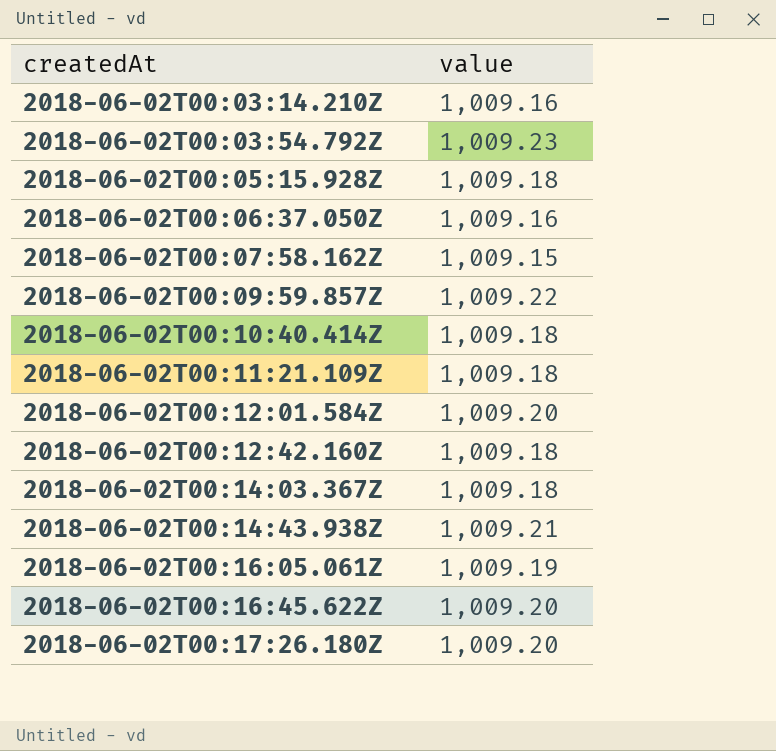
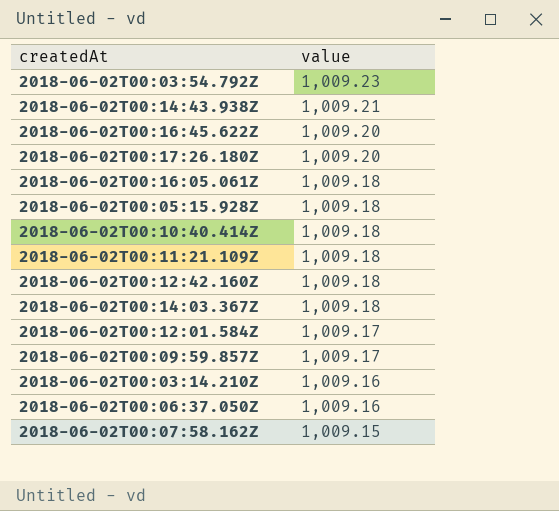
row order: createdAt ascending -> value descending
2018-06-02T00:16:05.061Z | value: 1,009.19 -> 1,009.18
2018-06-02T00:12:01.584Z | value: 1,009.20 -> 1,009.17
2018-06-02T00:09:59.857Z | value: 1,009.22 -> 1,009.17

